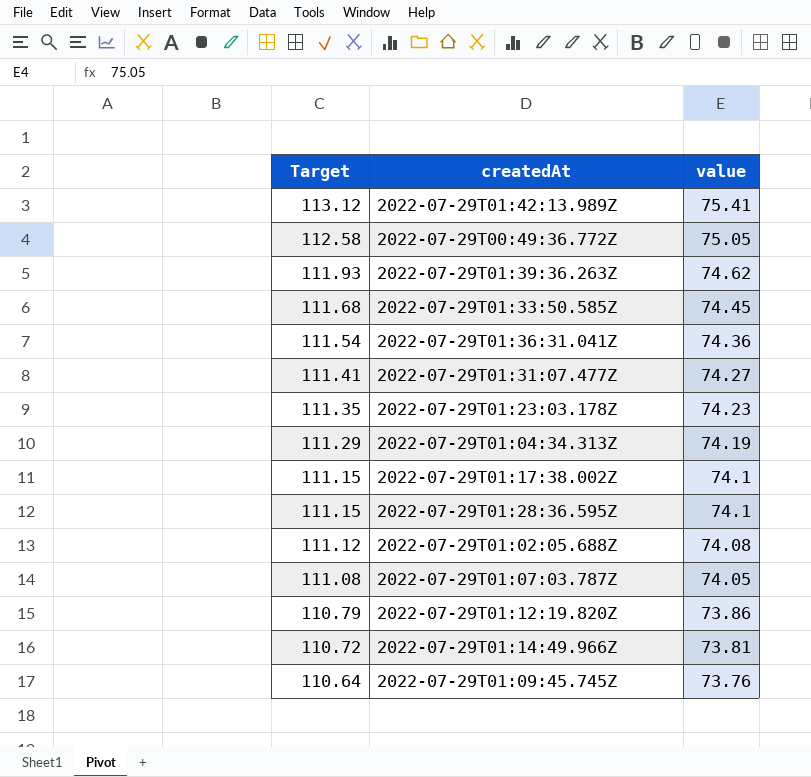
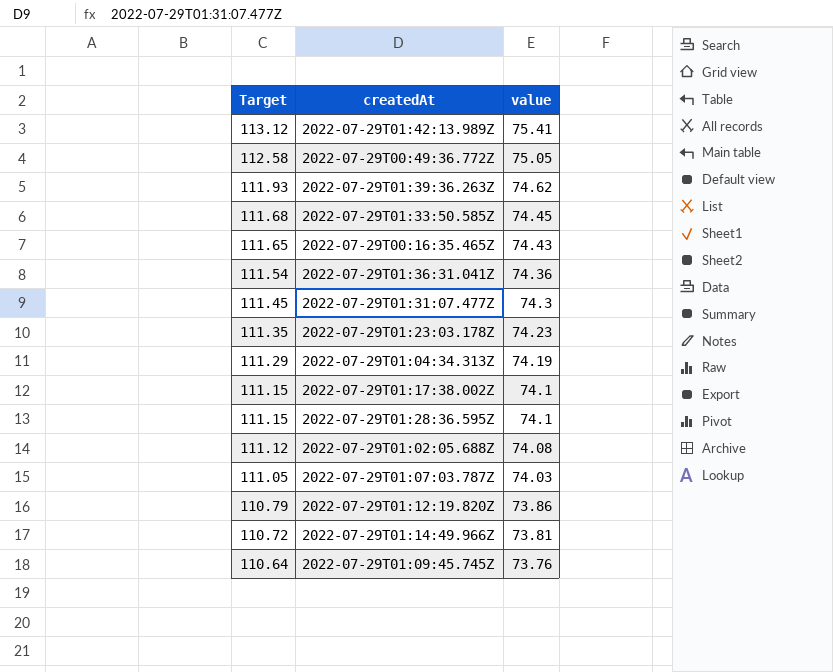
row 2022-07-29T00:16:35.465Z: none -> 111.65 | 74.43
2022-07-29T01:31:07.477Z | Target: 111.41 -> 111.45
2022-07-29T01:31:07.477Z | value: 74.27 -> 74.3
2022-07-29T01:07:03.787Z | Target: 111.08 -> 111.05
2022-07-29T01:07:03.787Z | value: 74.05 -> 74.03

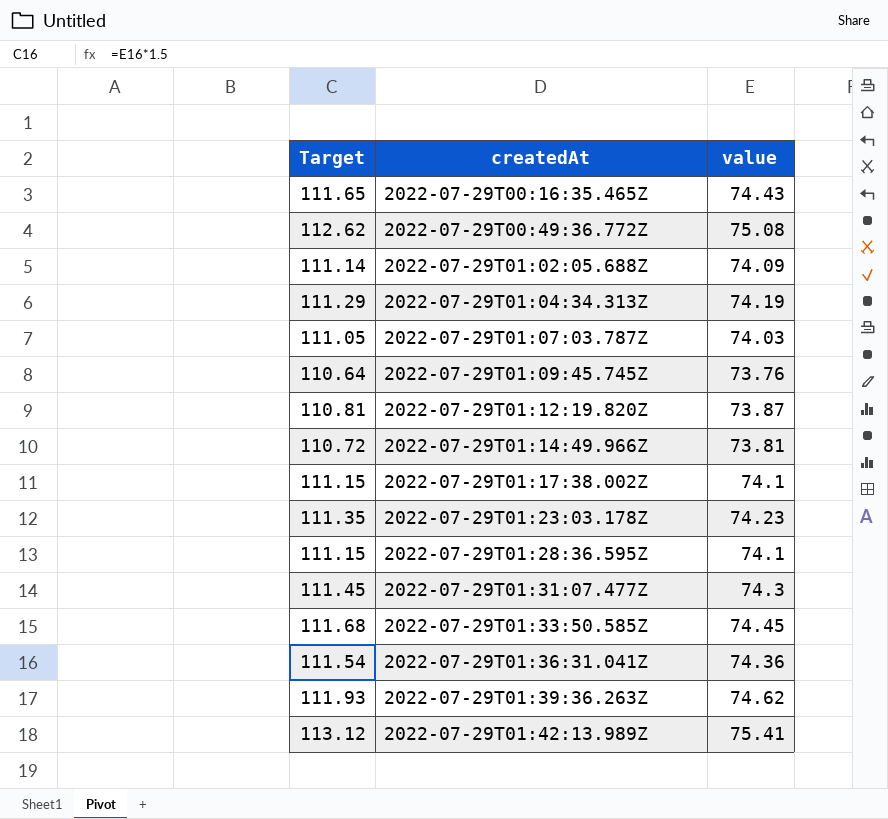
row order: Target descending -> createdAt ascending
2022-07-29T00:49:36.772Z | Target: 112.58 -> 112.62
2022-07-29T00:49:36.772Z | value: 75.05 -> 75.08
2022-07-29T01:02:05.688Z | Target: 111.12 -> 111.14
2022-07-29T01:02:05.688Z | value: 74.08 -> 74.09
2022-07-29T01:12:19.820Z | Target: 110.79 -> 110.81
2022-07-29T01:12:19.820Z | value: 73.86 -> 73.87

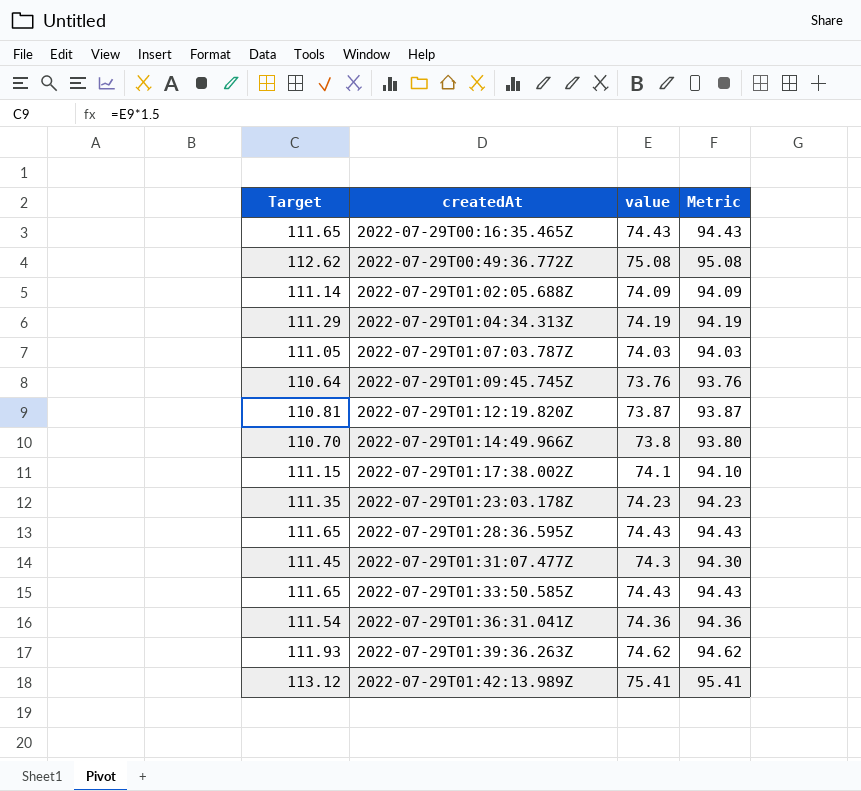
column Metric | formula: none -> [value] + 20
2022-07-29T01:14:49.966Z | Target: 110.72 -> 110.70
2022-07-29T01:14:49.966Z | value: 73.81 -> 73.8
2022-07-29T01:28:36.595Z | Target: 111.15 -> 111.65
2022-07-29T01:28:36.595Z | value: 74.1 -> 74.43
2022-07-29T01:33:50.585Z | Target: 111.68 -> 111.65
2022-07-29T01:33:50.585Z | value: 74.45 -> 74.43

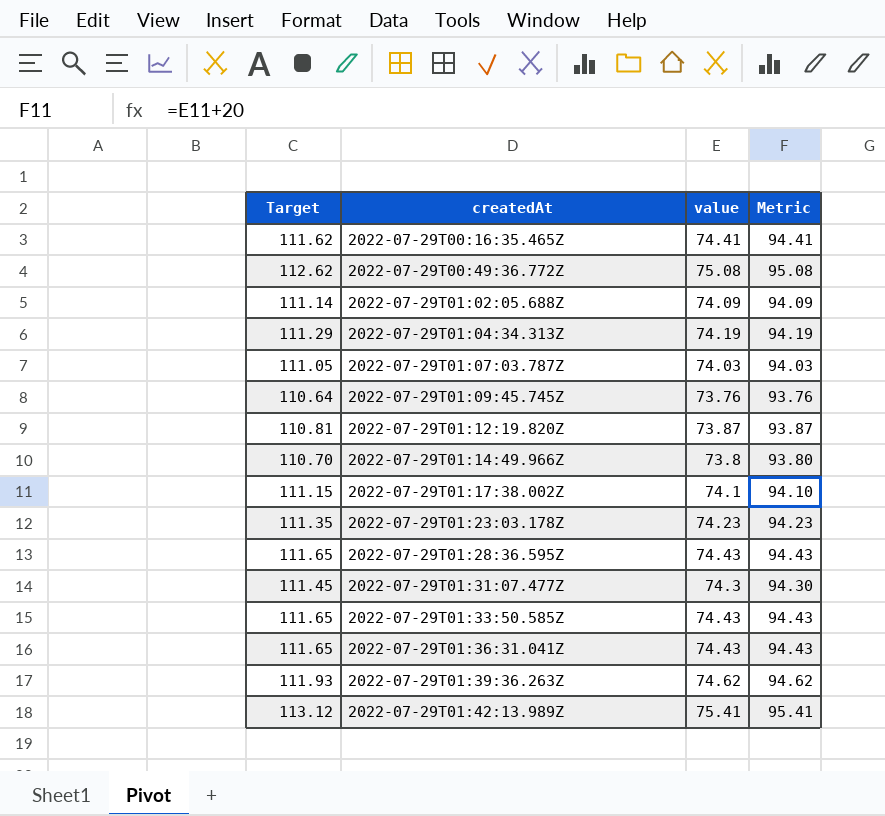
2022-07-29T00:16:35.465Z | Target: 111.65 -> 111.62
2022-07-29T00:16:35.465Z | value: 74.43 -> 74.41
2022-07-29T00:16:35.465Z | Metric: 94.43 -> 94.41
2022-07-29T01:36:31.041Z | Target: 111.54 -> 111.65
2022-07-29T01:36:31.041Z | value: 74.36 -> 74.43
2022-07-29T01:36:31.041Z | Metric: 94.36 -> 94.43

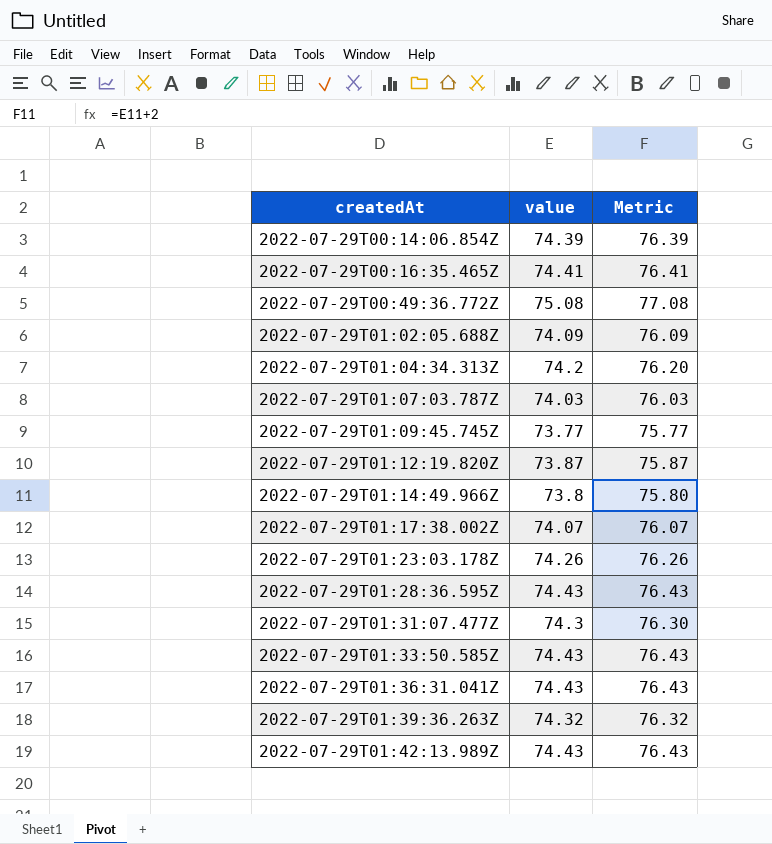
column Target | formula: [value] * 1.5 -> none
column Metric | formula: [value] + 20 -> [value] + 2
row 2022-07-29T00:14:06.854Z: none -> 74.39 | 76.39
2022-07-29T01:04:34.313Z | value: 74.19 -> 74.2
2022-07-29T01:09:45.745Z | value: 73.76 -> 73.77
2022-07-29T01:17:38.002Z | value: 74.1 -> 74.07
2022-07-29T01:23:03.178Z | value: 74.23 -> 74.26
2022-07-29T01:39:36.263Z | value: 74.62 -> 74.32
2022-07-29T01:42:13.989Z | value: 75.41 -> 74.43

